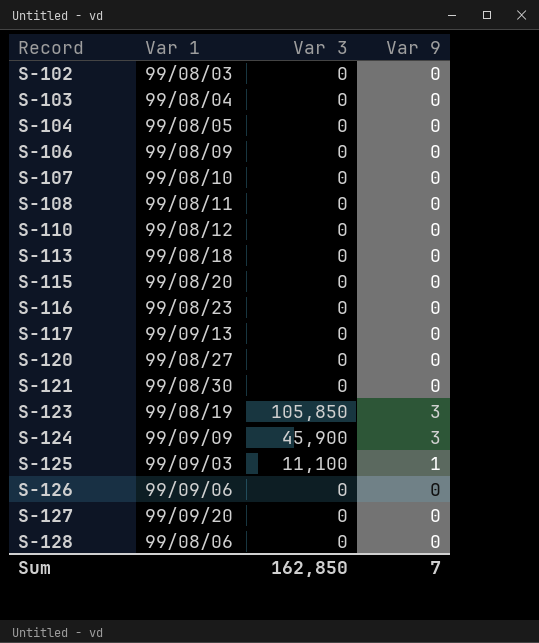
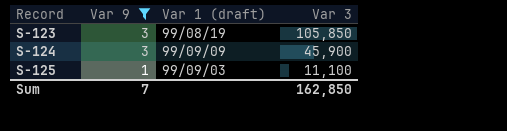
filter: none -> Var 9 != 0
column Var 9 | position: 4 -> 2
column name: Var 1 -> Var 1 (draft)

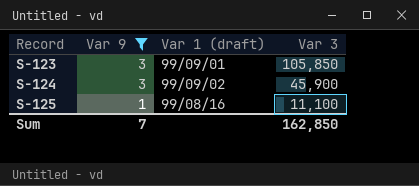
S-123 | Var 1 (draft): 99/08/19 -> 99/09/01
S-124 | Var 1 (draft): 99/09/09 -> 99/09/02
S-125 | Var 1 (draft): 99/09/03 -> 99/08/16

